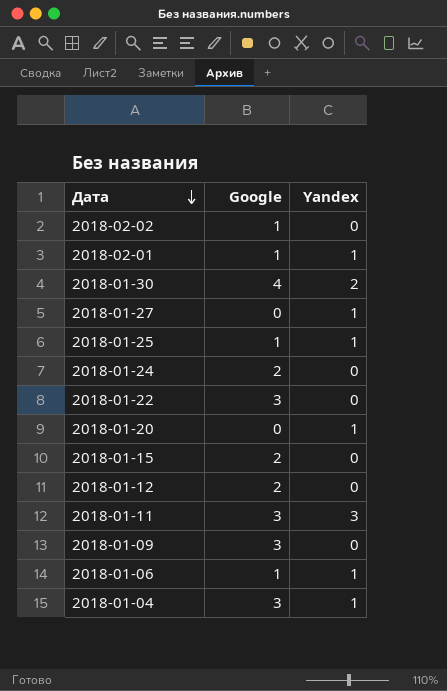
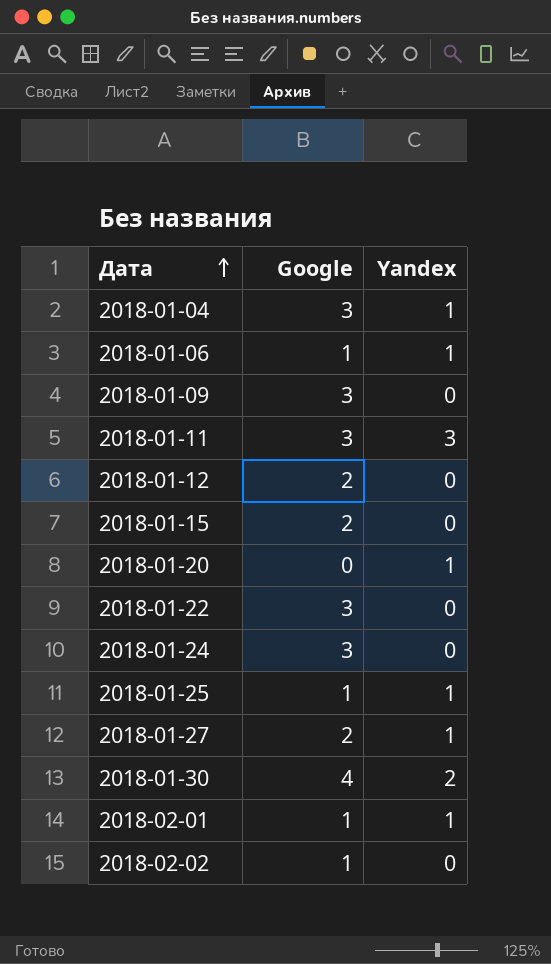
row order: Дата descending -> Дата ascending
2018-01-24 | Google: 2 -> 3
2018-01-27 | Google: 0 -> 2

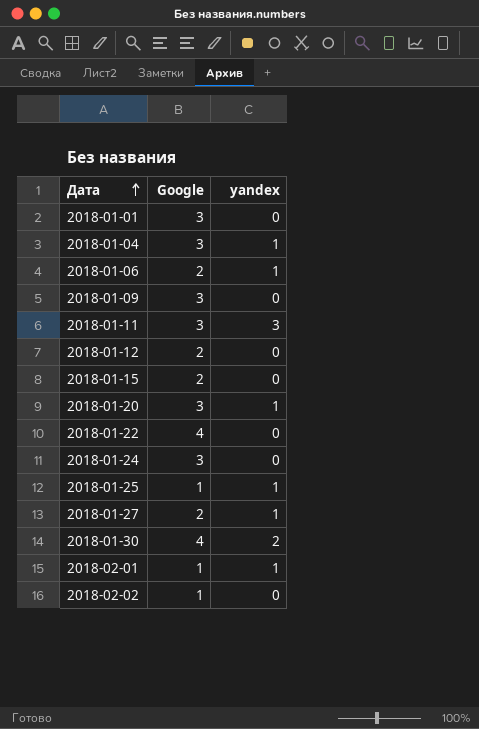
column name: Yandex -> yandex
row 2018-01-01: none -> 3 | 0
2018-01-06 | Google: 1 -> 2
2018-01-20 | Google: 0 -> 3
2018-01-22 | Google: 3 -> 4

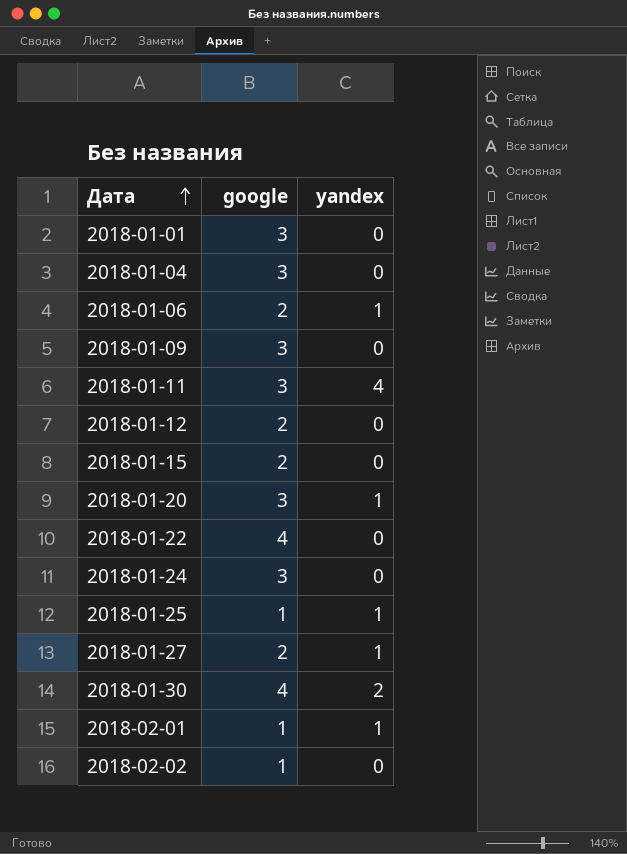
column name: Google -> google
2018-01-04 | yandex: 1 -> 0
2018-01-11 | yandex: 3 -> 4

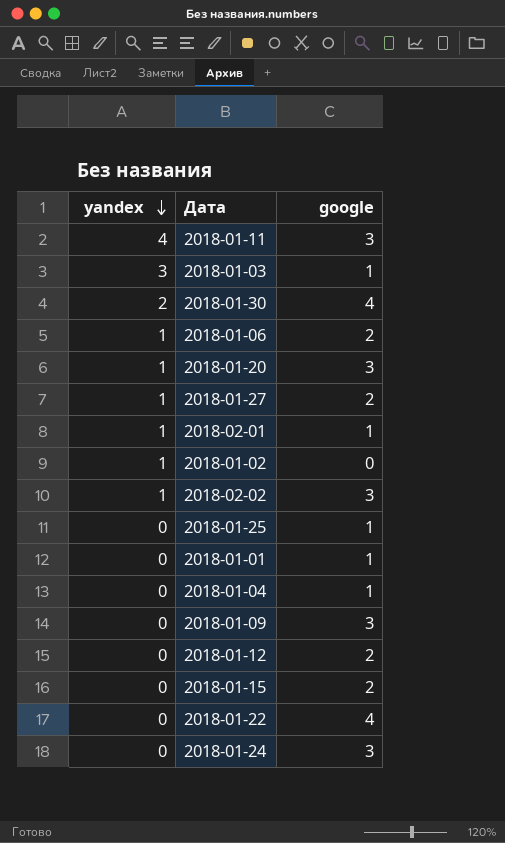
row order: Дата ascending -> yandex descending
column yandex | position: 3 -> 1
row 2018-01-03: none -> 3 | 1
row 2018-01-02: none -> 1 | 0
2018-02-02 | yandex: 0 -> 1
2018-02-02 | google: 1 -> 3
2018-01-25 | yandex: 1 -> 0
2018-01-01 | google: 3 -> 1
2018-01-04 | google: 3 -> 1

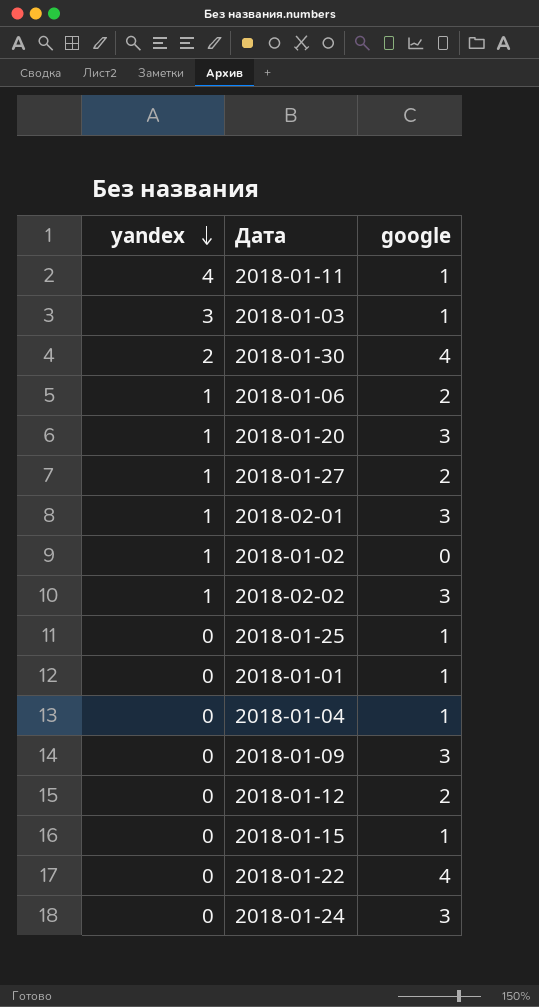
2018-01-11 | google: 3 -> 1
2018-02-01 | google: 1 -> 3
2018-01-15 | google: 2 -> 1

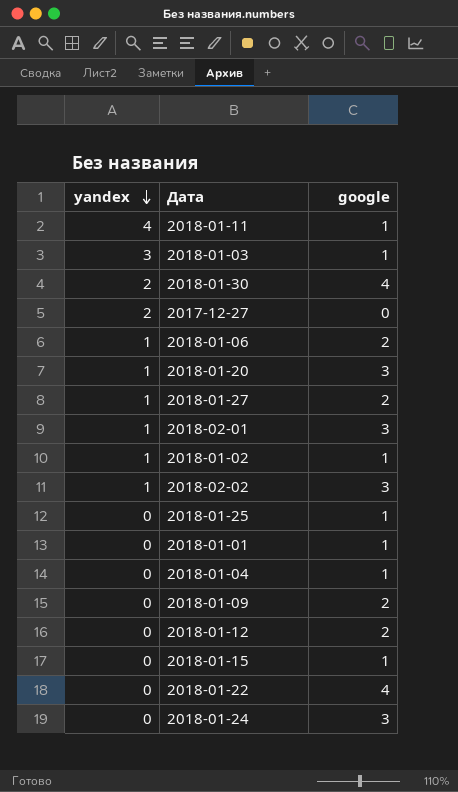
row 2017-12-27: none -> 2 | 0
2018-01-02 | google: 0 -> 1
2018-01-09 | google: 3 -> 2

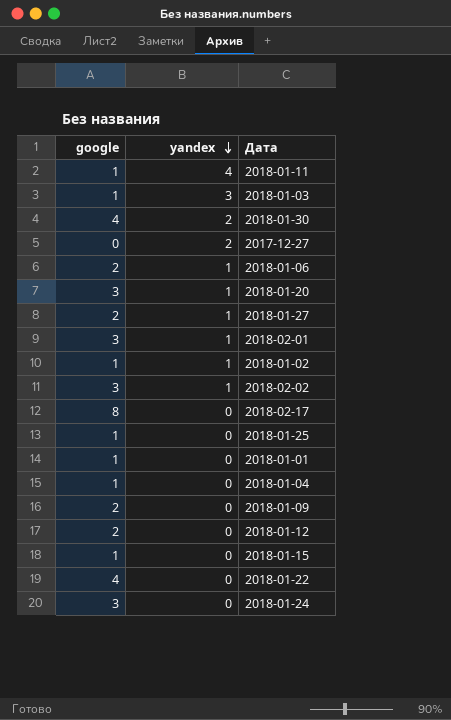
column google | position: 3 -> 1
row 2018-02-17: none -> 8 | 0

